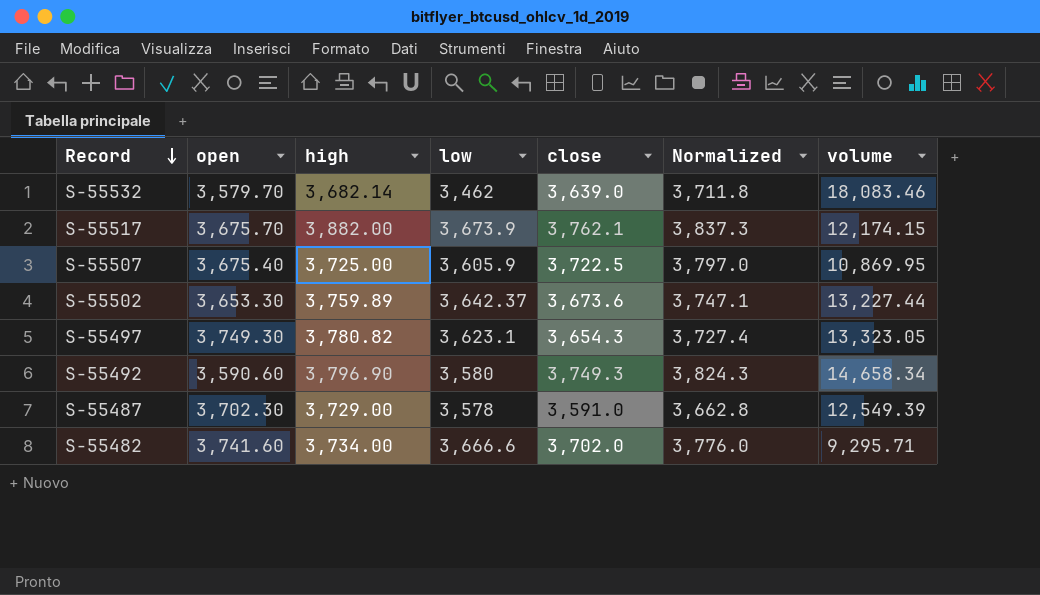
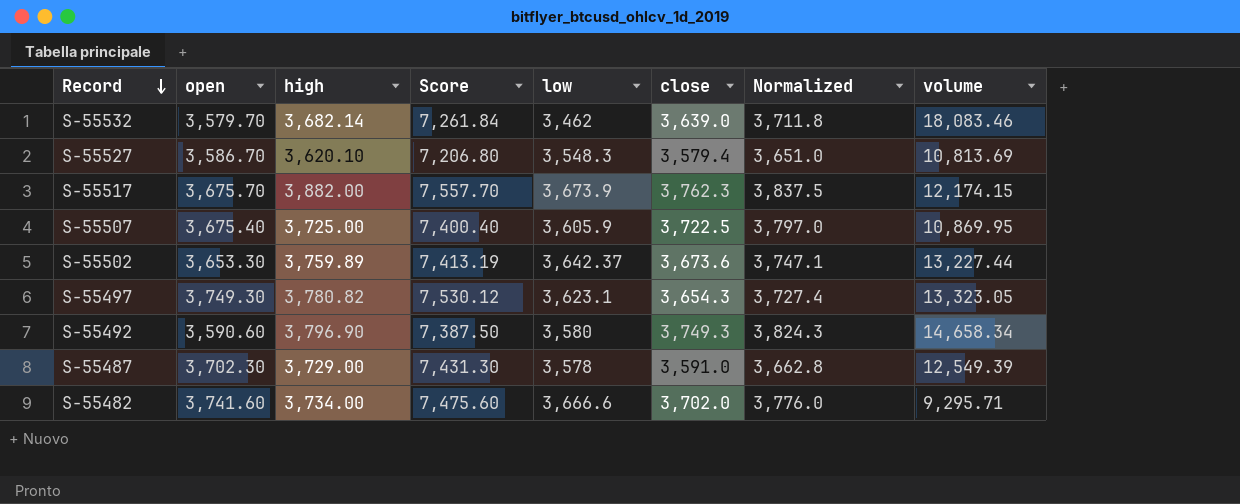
column Score | formula: none -> [open] + [high]
row S-55527: none -> 3,586.70 | 3,620.10 | 7,206.80 | 3,548.3 | 3,579.4 | 3,651.0 | 10,813.69
S-55517 | close: 3,762.1 -> 3,762.3
S-55517 | Normalized: 3,837.3 -> 3,837.5

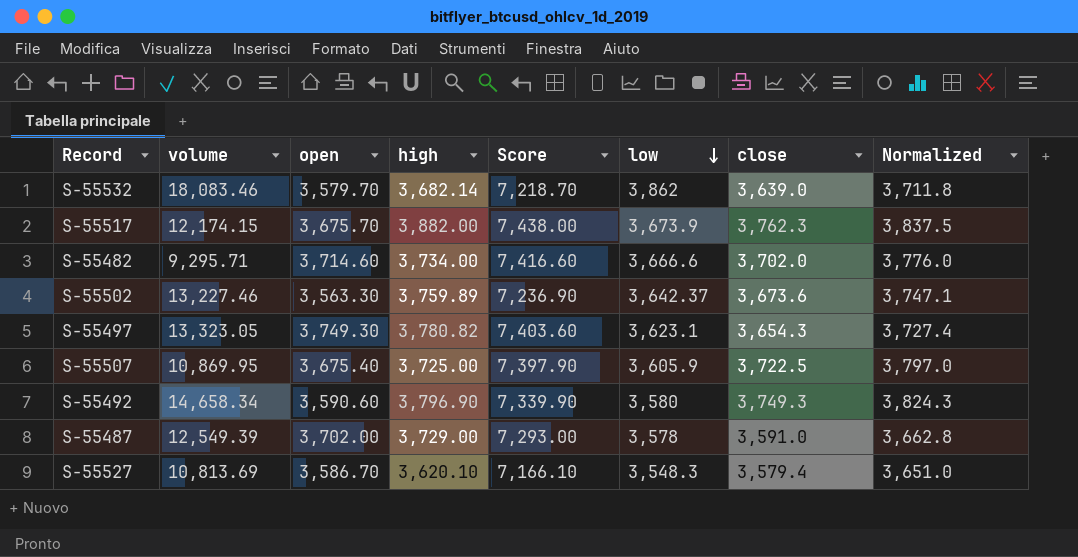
row order: Record descending -> low descending
column volume | position: 8 -> 2
column Score | formula: [open] + [high] -> [open] + [close]
S-55532 | low: 3,462 -> 3,862
S-55482 | open: 3,741.60 -> 3,714.60
S-55502 | volume: 13,227.44 -> 13,227.46
S-55502 | open: 3,653.30 -> 3,563.30
S-55487 | open: 3,702.30 -> 3,702.00

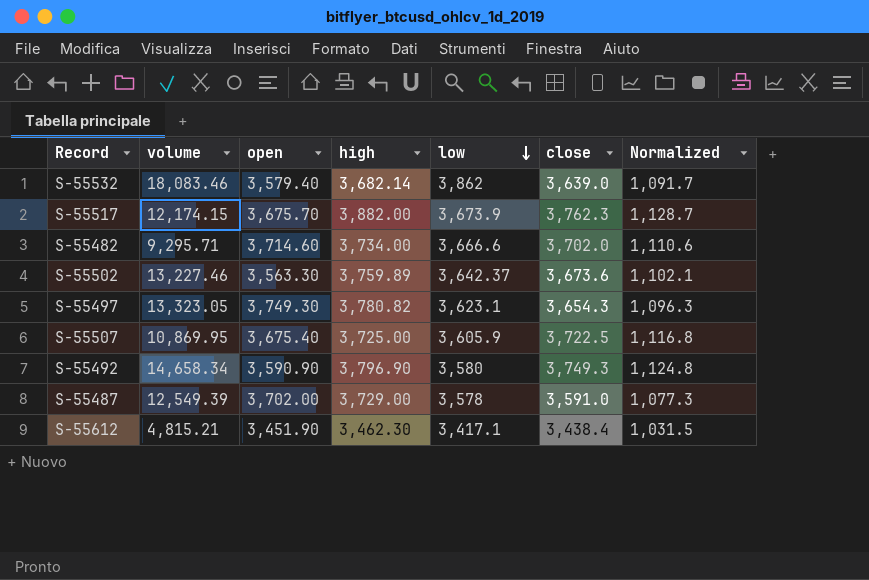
column Score | formula: [open] + [close] -> none
column Normalized | formula: [close] * 1.02 -> [close] * 0.3
row S-55527: 10,813.69 | 3,586.70 | 3,620.10 | 7,166.10 | 3,548.3 | 3,579.4 | 3,651.0 -> none
S-55532 | open: 3,579.70 -> 3,579.40
S-55492 | open: 3,590.60 -> 3,590.90
row S-55612: none -> 4,815.21 | 3,451.90 | 3,462.30 | 3,417.1 | 3,438.4 | 1,031.5

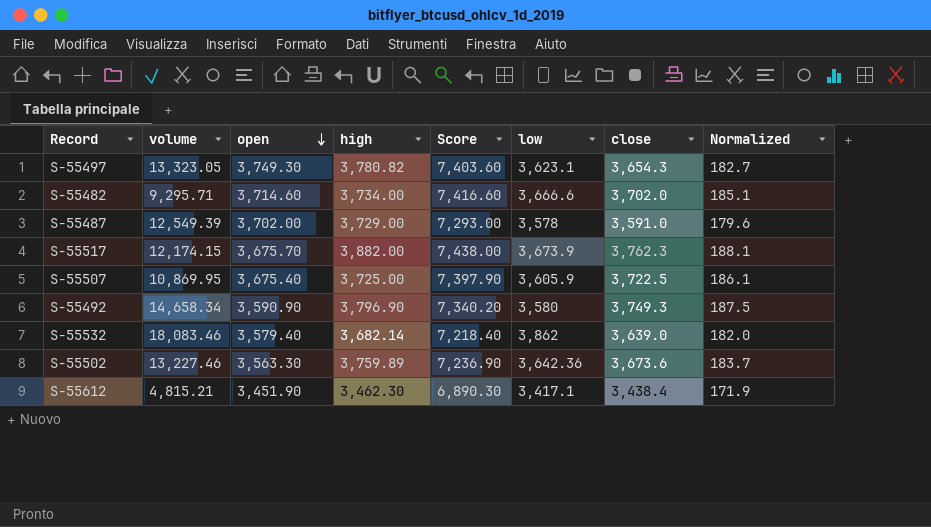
row order: low descending -> open descending
column Score | formula: none -> [open] + [close]
column Normalized | formula: [close] * 0.3 -> [close] * 0.05
S-55502 | low: 3,642.37 -> 3,642.36

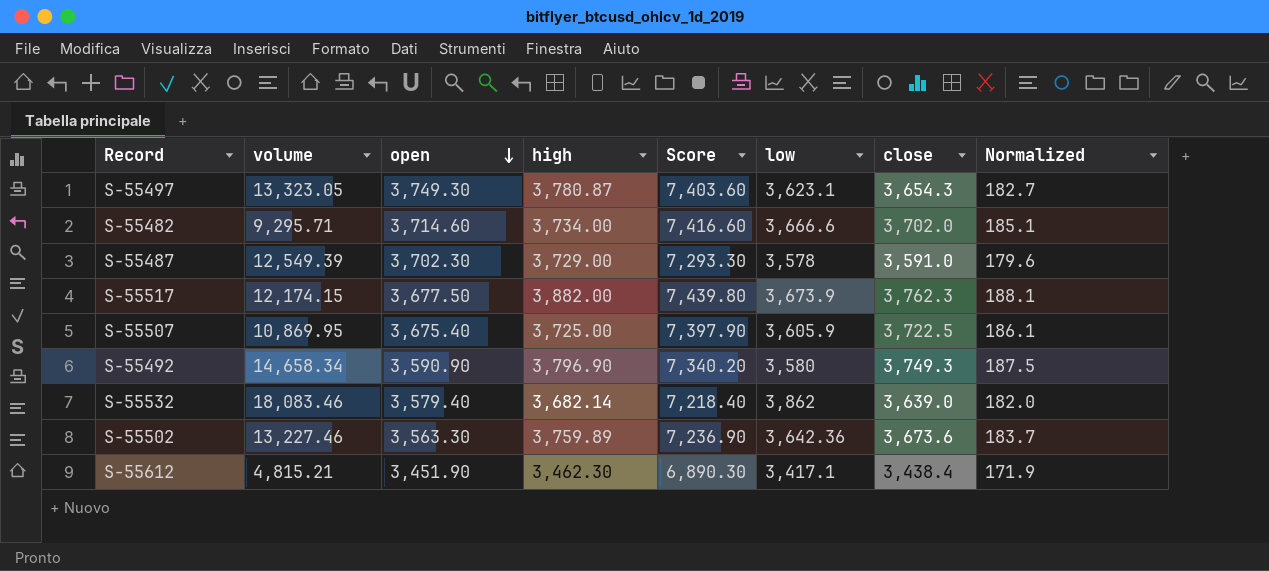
S-55497 | high: 3,780.82 -> 3,780.87
S-55487 | open: 3,702.00 -> 3,702.30
S-55487 | Score: 7,293.00 -> 7,293.30
S-55517 | open: 3,675.70 -> 3,677.50
S-55517 | Score: 7,438.00 -> 7,439.80

